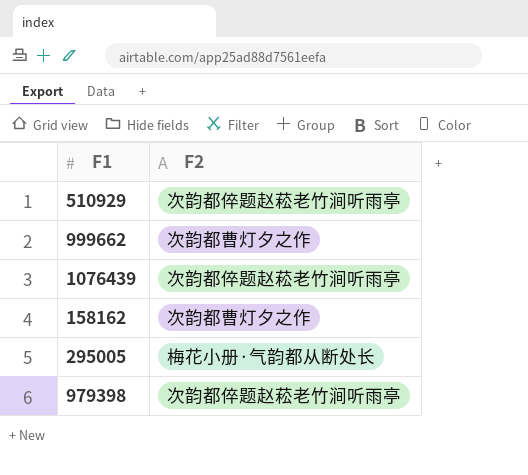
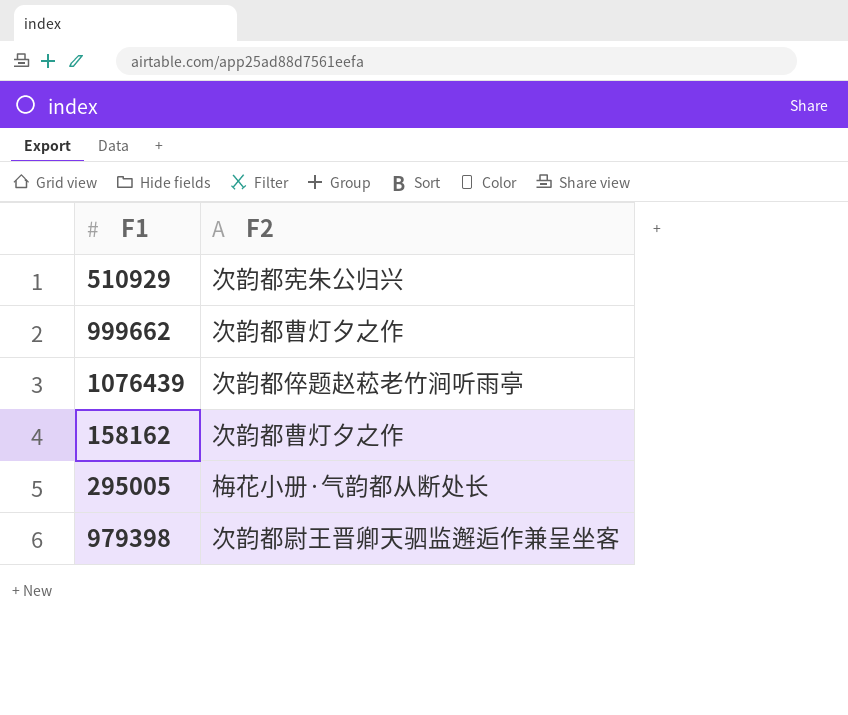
510929 | F2: 次韵都倅题赵菘老竹涧听雨亭 -> 次韵都宪朱公归兴
979398 | F2: 次韵都倅题赵菘老竹涧听雨亭 -> 次韵都尉王晋卿天驷监邂逅作兼呈坐客

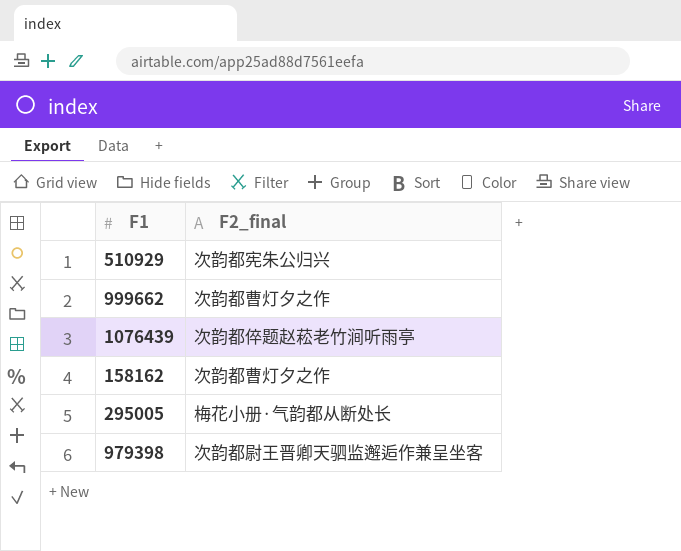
column name: F2 -> F2_final

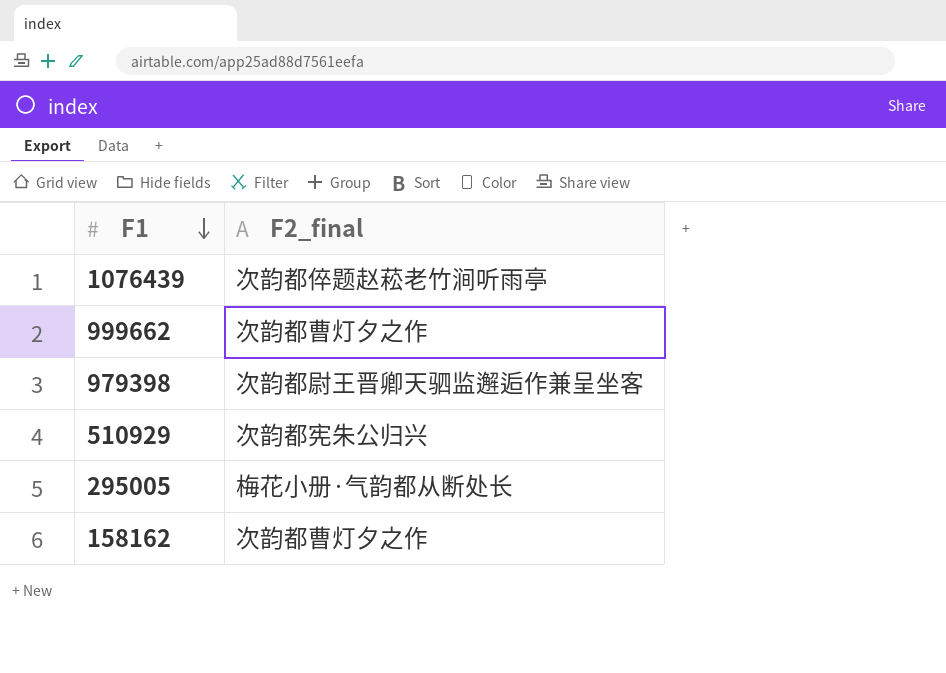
row order: none -> F1 descending

